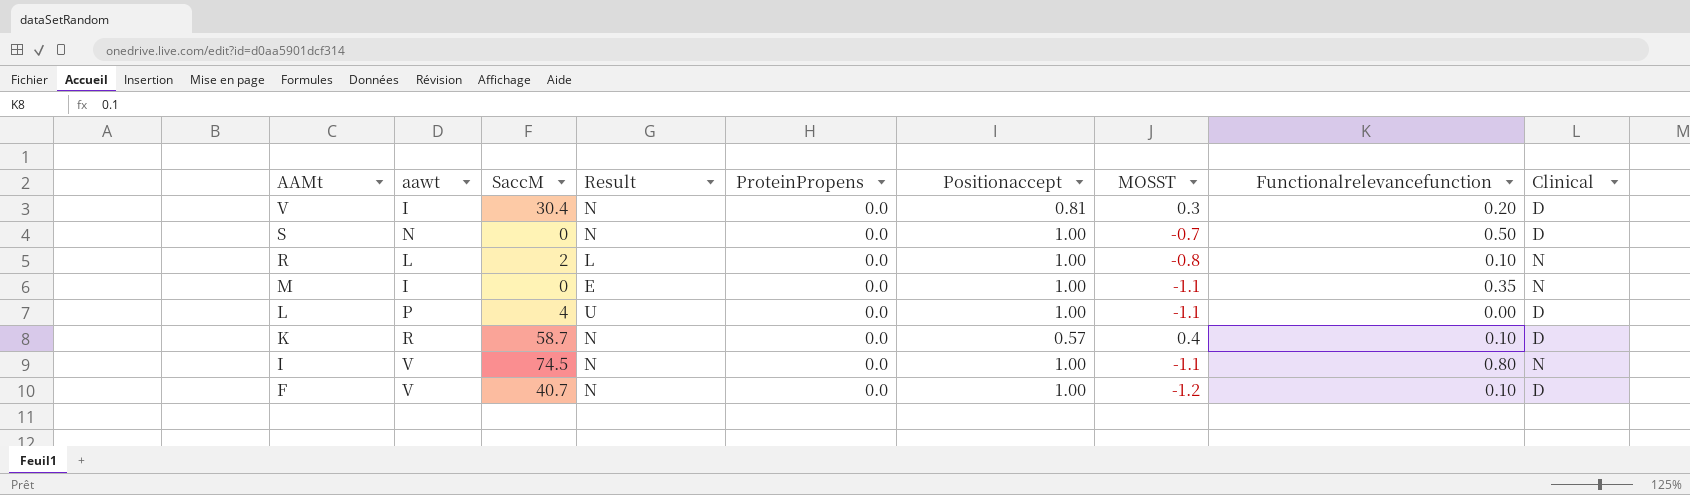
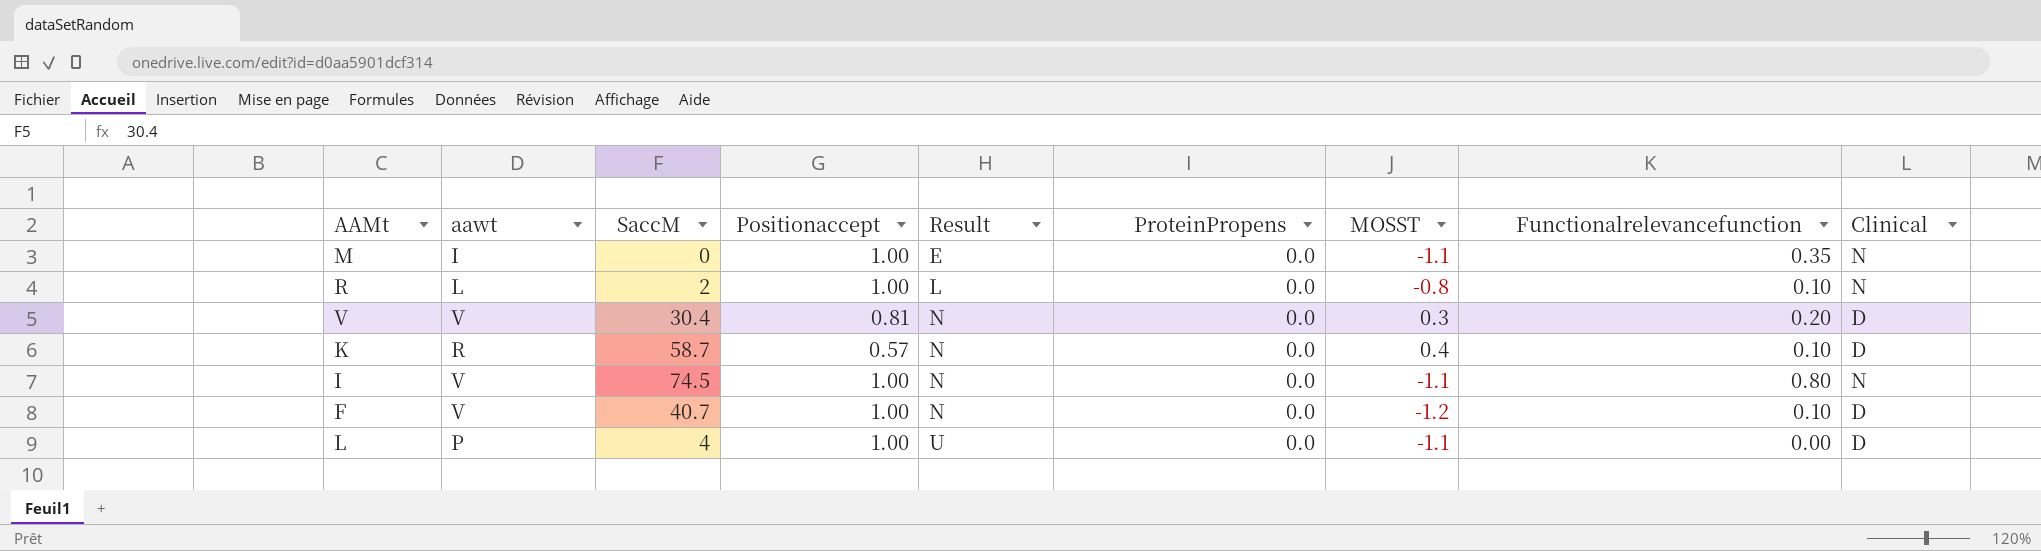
row order: AAMt descending -> Result ascending
column Positionaccept | position: 6 -> 4
row S: N | 0 | N | 0.0 | 1.00 | -0.7 | 0.50 | D -> none
V | aawt: I -> V

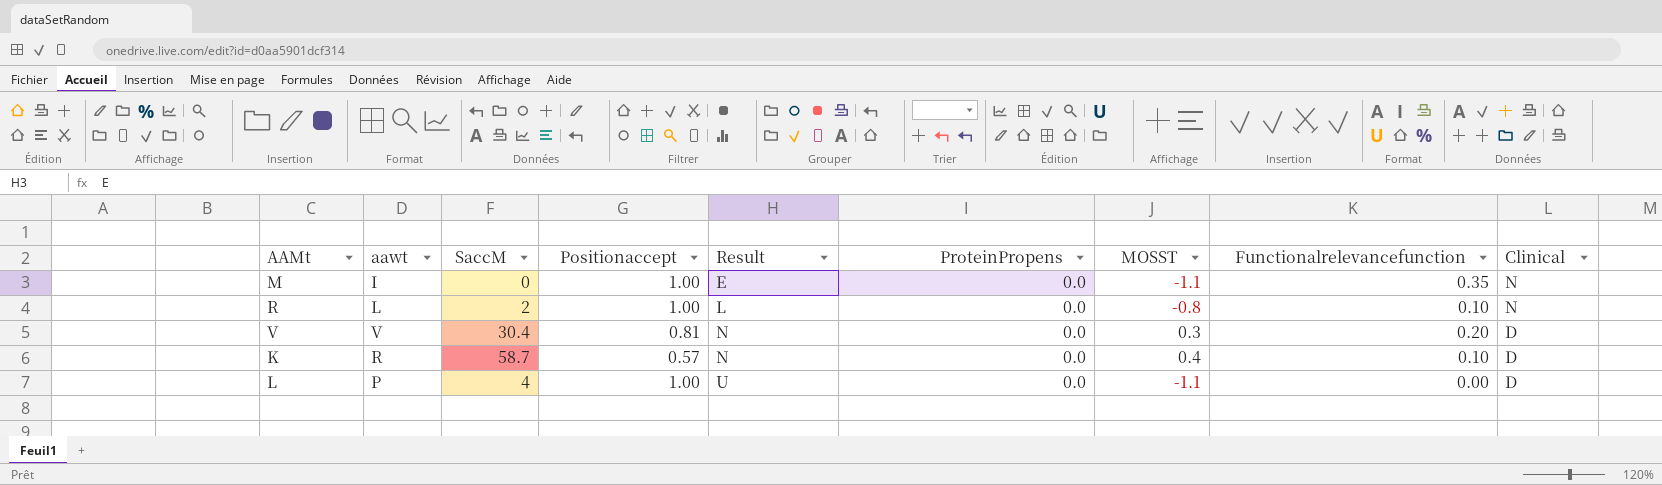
row I: V | 74.5 | 1.00 | N | 0.0 | -1.1 | 0.80 | N -> none
row F: V | 40.7 | 1.00 | N | 0.0 | -1.2 | 0.10 | D -> none

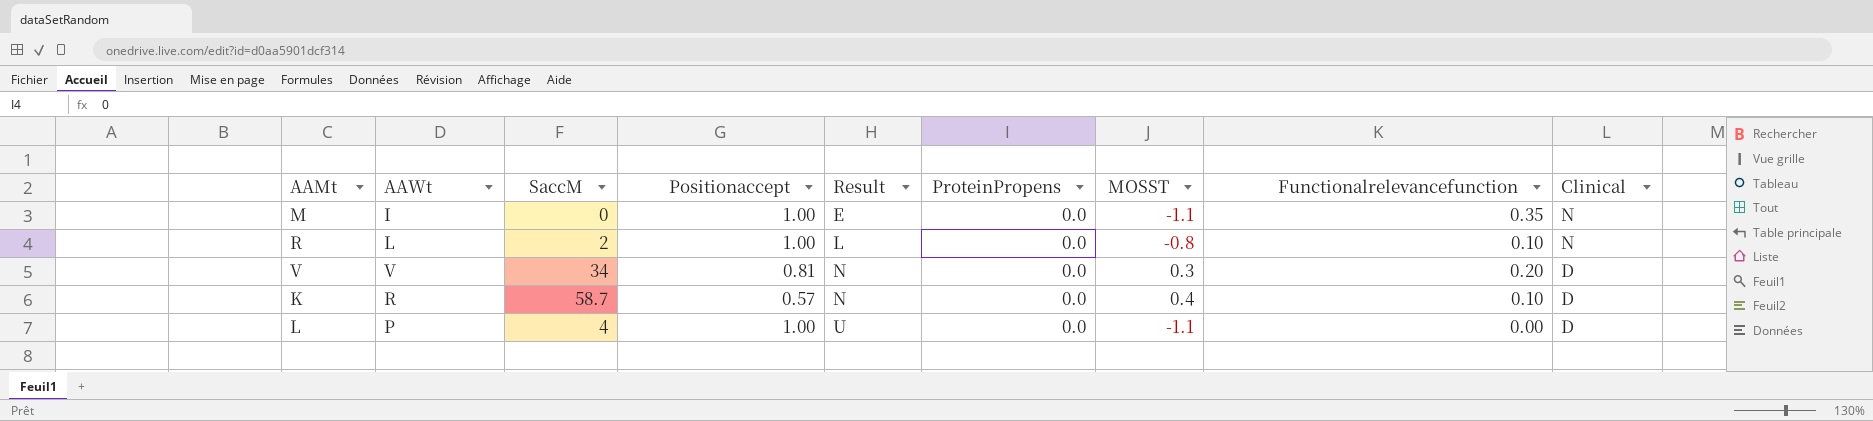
column name: aawt -> AAWt
V | SaccM: 30.4 -> 34

